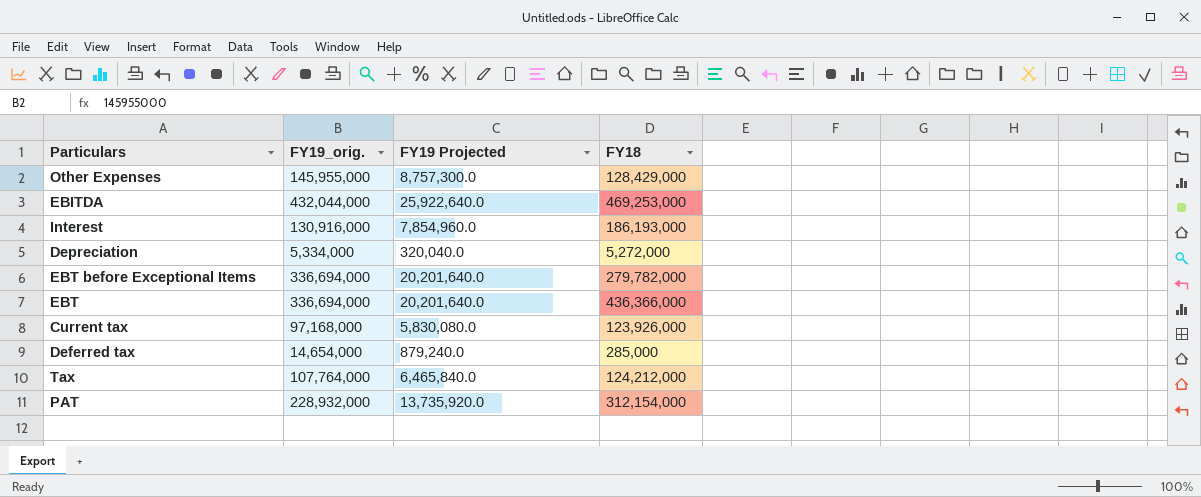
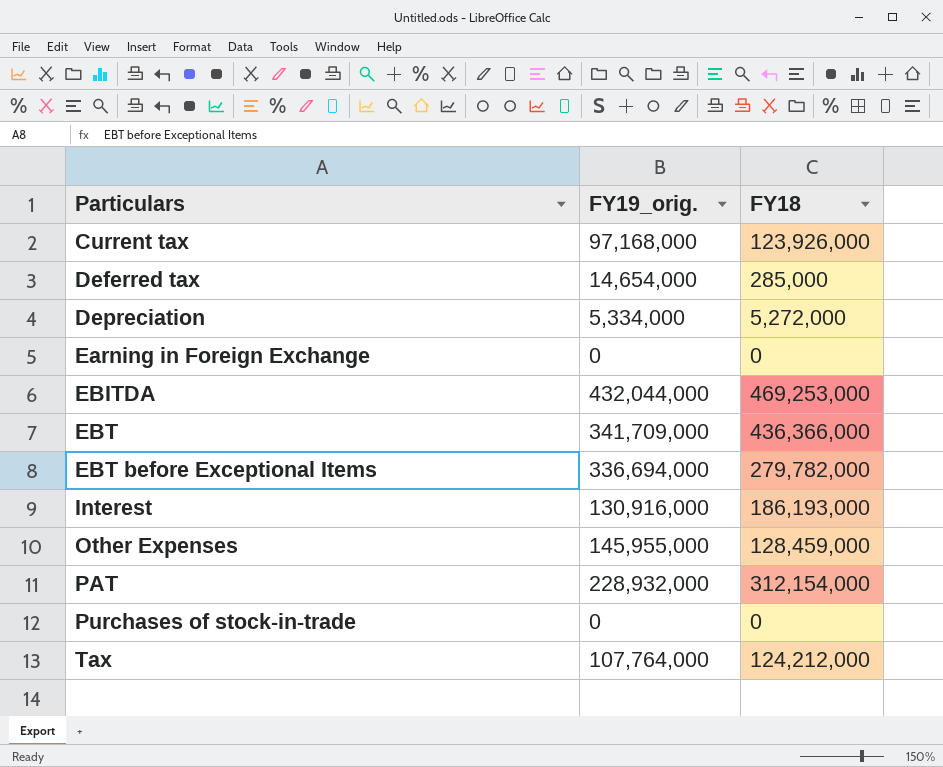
row order: none -> Particulars ascending
column FY19 Projected | formula: [FY19_orig.] * 0.06 -> none
row Earning in Foreign Exchange: none -> 0 | 0
EBT | FY19_orig.: 336,694,000 -> 341,709,000
Other Expenses | FY18: 128,429,000 -> 128,459,000
row Purchases of stock-in-trade: none -> 0 | 0

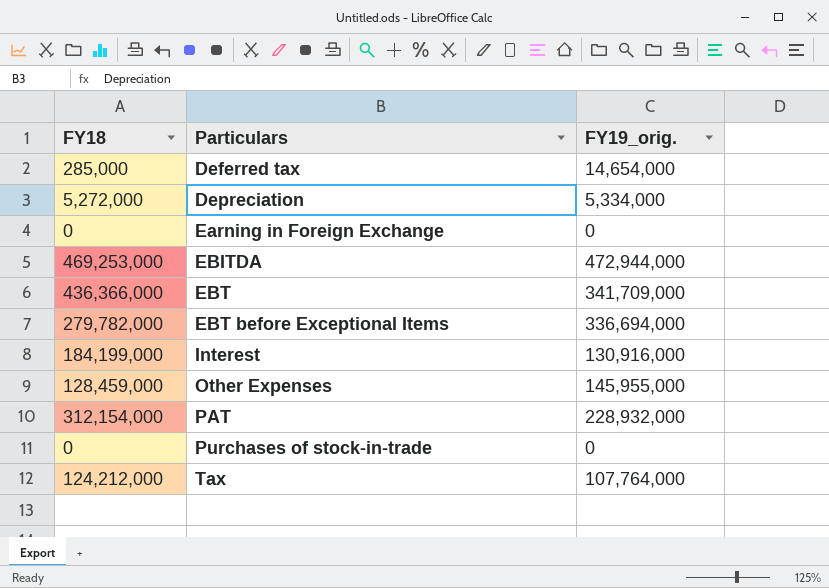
column FY18 | position: 3 -> 1
row Current tax: 97,168,000 | 123,926,000 -> none
EBITDA | FY19_orig.: 432,044,000 -> 472,944,000
Interest | FY18: 186,193,000 -> 184,199,000

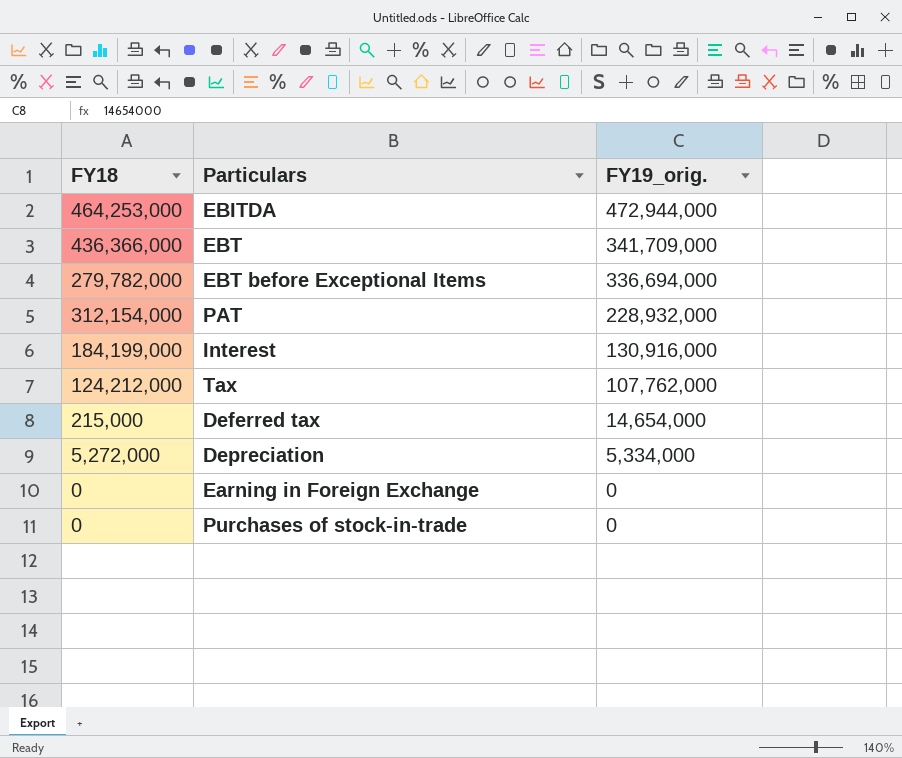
row order: Particulars ascending -> FY19_orig. descending
row Other Expenses: 128,459,000 | 145,955,000 -> none
EBITDA | FY18: 469,253,000 -> 464,253,000
Tax | FY19_orig.: 107,764,000 -> 107,762,000
Deferred tax | FY18: 285,000 -> 215,000

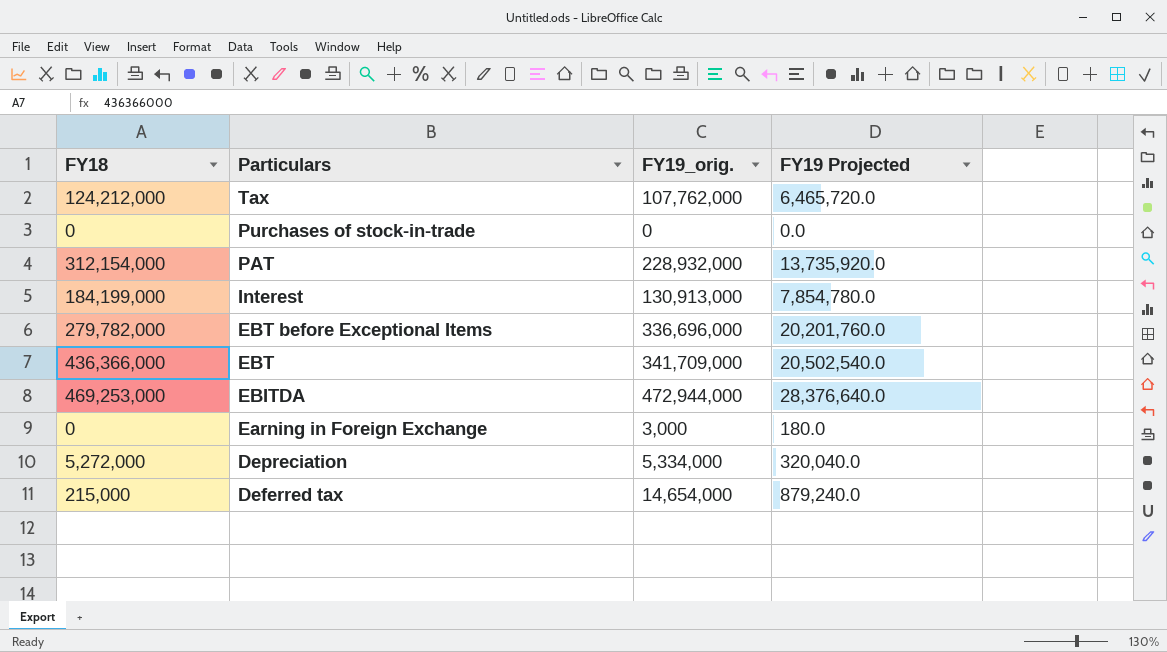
row order: FY19_orig. descending -> Particulars descending
column FY19 Projected | formula: none -> [FY19_orig.] * 0.06
Interest | FY19_orig.: 130,916,000 -> 130,913,000
EBT before Exceptional Items | FY19_orig.: 336,694,000 -> 336,696,000
EBITDA | FY18: 464,253,000 -> 469,253,000
Earning in Foreign Exchange | FY19_orig.: 0 -> 3,000

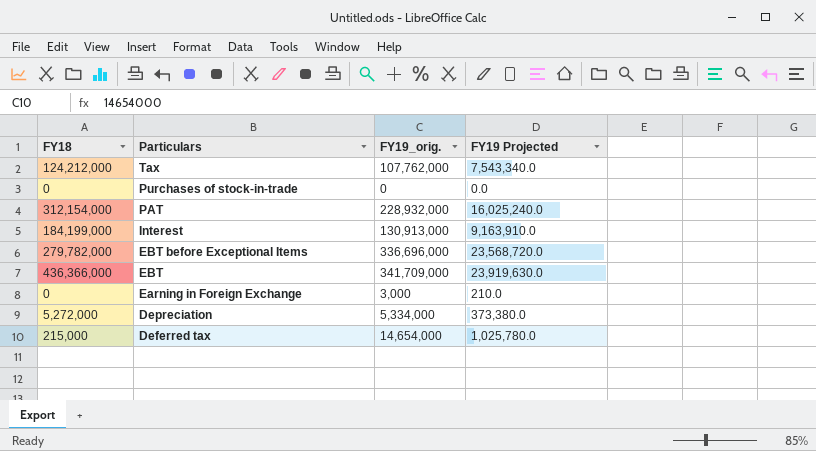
column FY19 Projected | formula: [FY19_orig.] * 0.06 -> [FY19_orig.] * 0.07
row EBITDA: 469,253,000 | 472,944,000 | 28,376,640.0 -> none

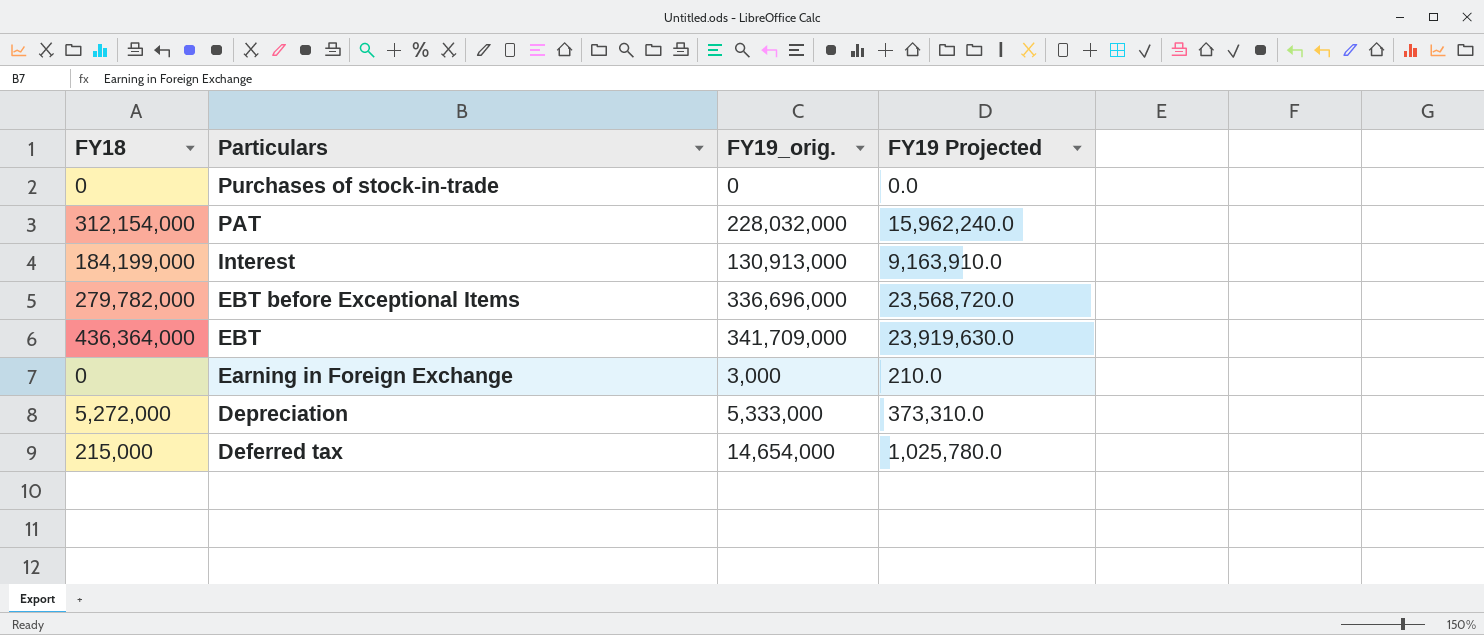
row Tax: 124,212,000 | 107,762,000 | 7,543,340.0 -> none
PAT | FY19_orig.: 228,932,000 -> 228,032,000
PAT | FY19 Projected: 16,025,240.0 -> 15,962,240.0
EBT | FY18: 436,366,000 -> 436,364,000
Depreciation | FY19_orig.: 5,334,000 -> 5,333,000
Depreciation | FY19 Projected: 373,380.0 -> 373,310.0

